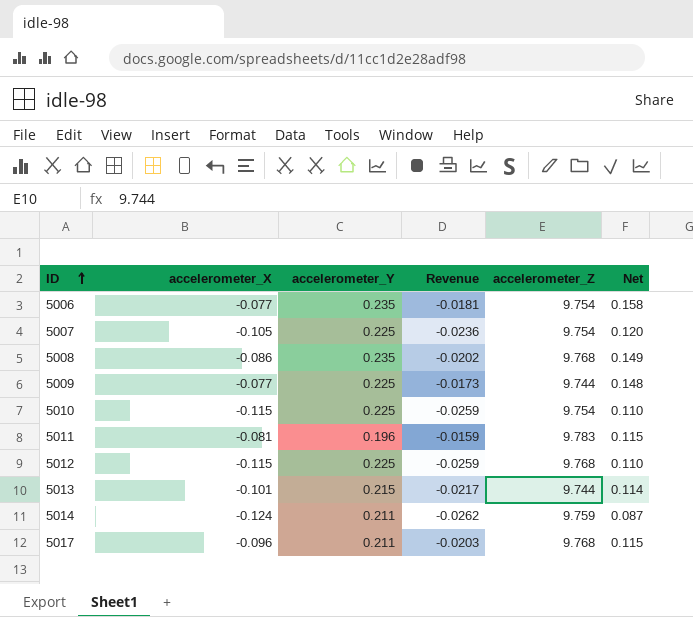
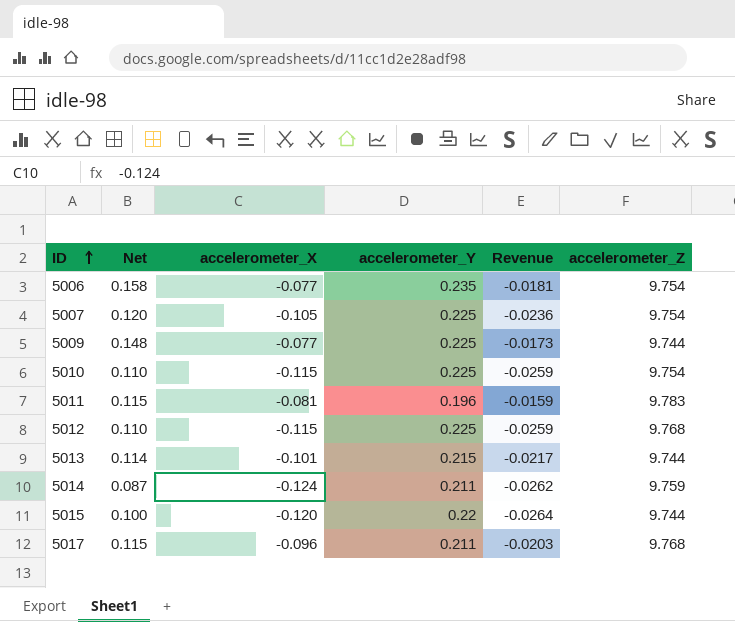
column Net | position: 6 -> 2
row 5008: -0.086 | 0.235 | -0.0202 | 9.768 | 0.149 -> none
row 5015: none -> 0.100 | -0.120 | 0.22 | -0.0264 | 9.744

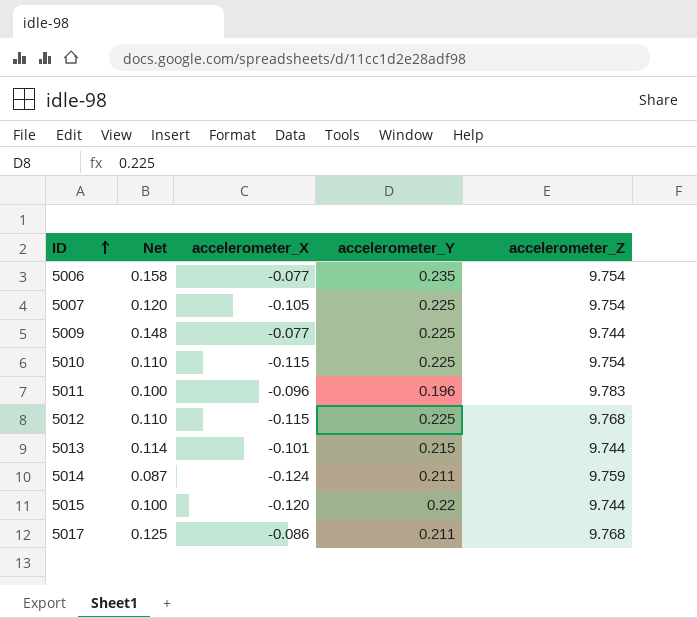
column Revenue | formula: [accelerometer_X] * [accelerometer_Y] -> none
5011 | Net: 0.115 -> 0.100
5011 | accelerometer_X: -0.081 -> -0.096
5017 | Net: 0.115 -> 0.125
5017 | accelerometer_X: -0.096 -> -0.086

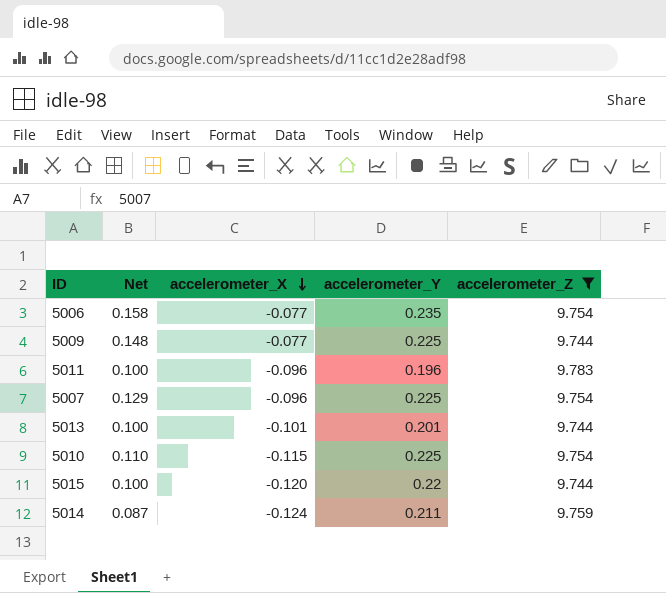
filter: none -> accelerometer_Z != 9.768
row order: ID ascending -> accelerometer_X descending
5007 | Net: 0.120 -> 0.129
5007 | accelerometer_X: -0.105 -> -0.096
5013 | Net: 0.114 -> 0.100
5013 | accelerometer_Y: 0.215 -> 0.201

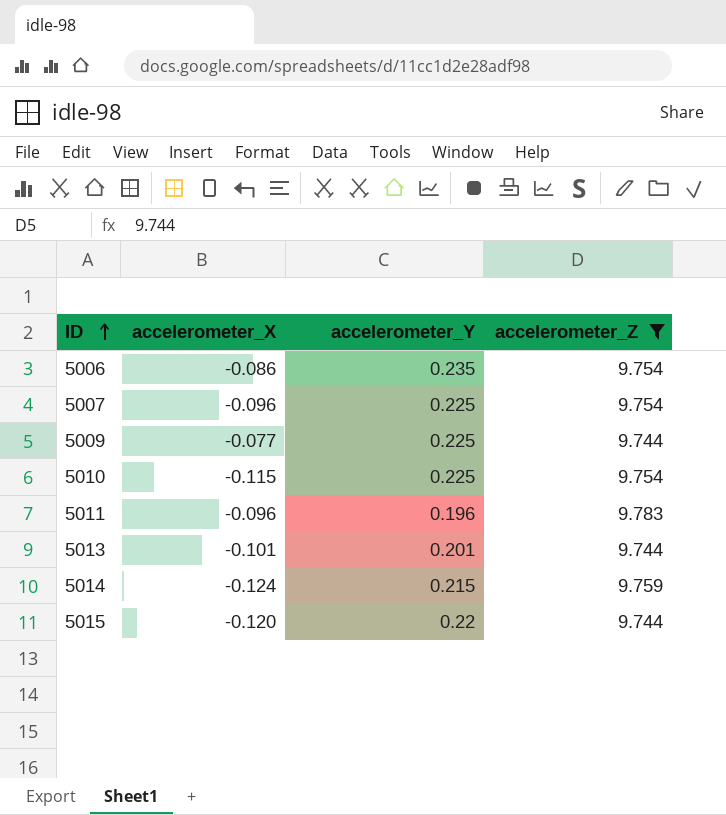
row order: accelerometer_X descending -> ID ascending
column Net | formula: [accelerometer_X] + [accelerometer_Y] -> none
5006 | accelerometer_X: -0.077 -> -0.086
5014 | accelerometer_Y: 0.211 -> 0.215

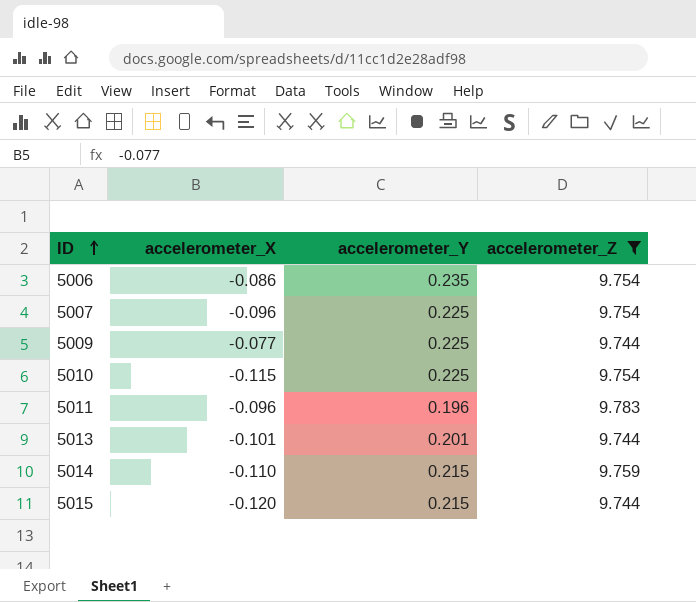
5014 | accelerometer_X: -0.124 -> -0.110
5015 | accelerometer_Y: 0.22 -> 0.215

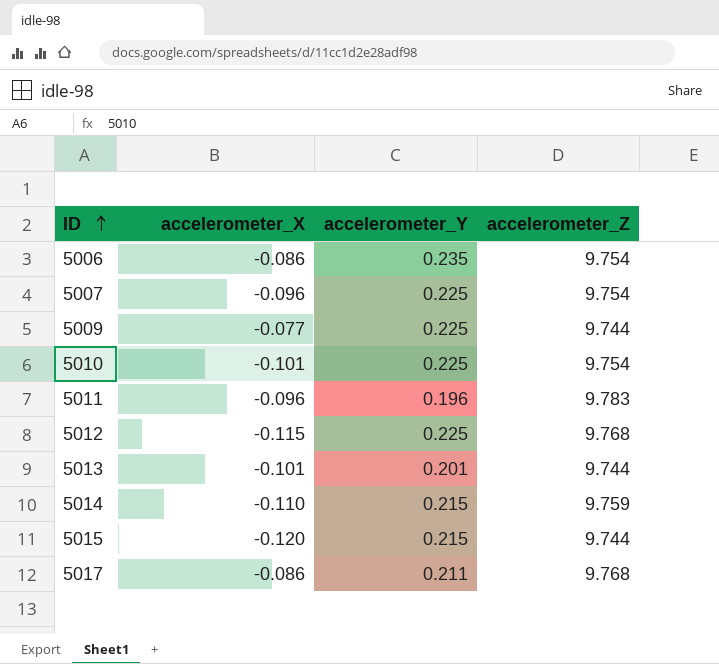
filter: accelerometer_Z != 9.768 -> none
5010 | accelerometer_X: -0.115 -> -0.101

